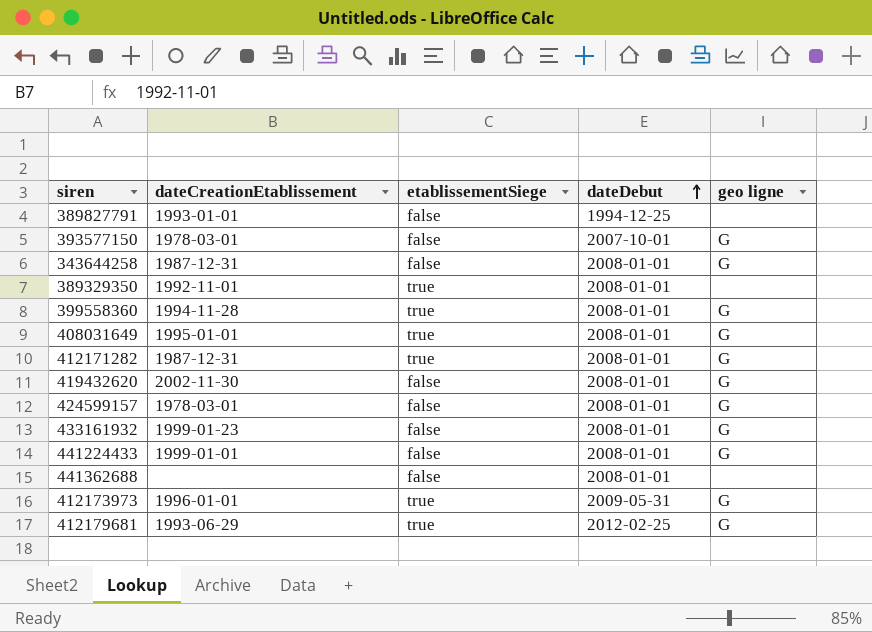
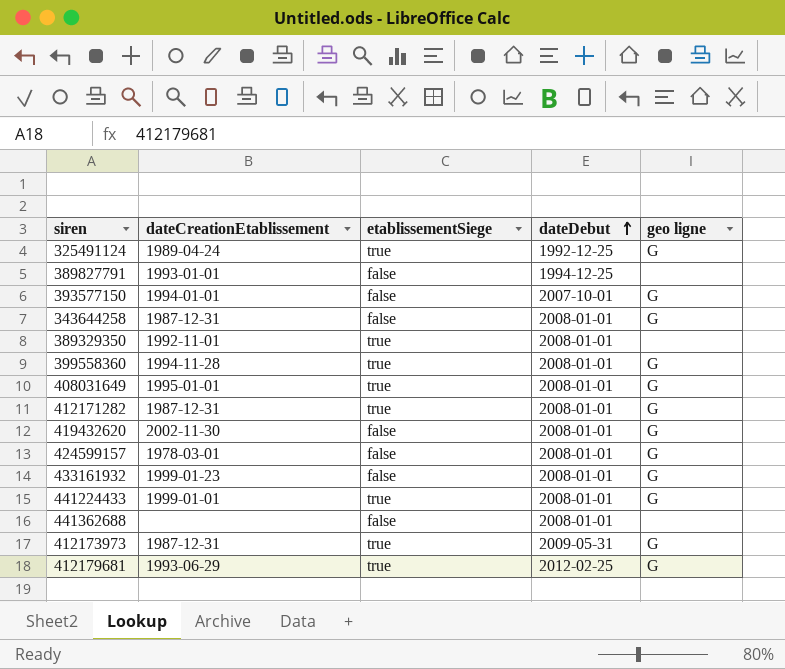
row 325491124: none -> 1989-04-24 | true | 1992-12-25 | G
393577150 | dateCreationEtablissement: 1978-03-01 -> 1994-01-01
441224433 | etablissementSiege: false -> true
412173973 | dateCreationEtablissement: 1996-01-01 -> 1987-12-31

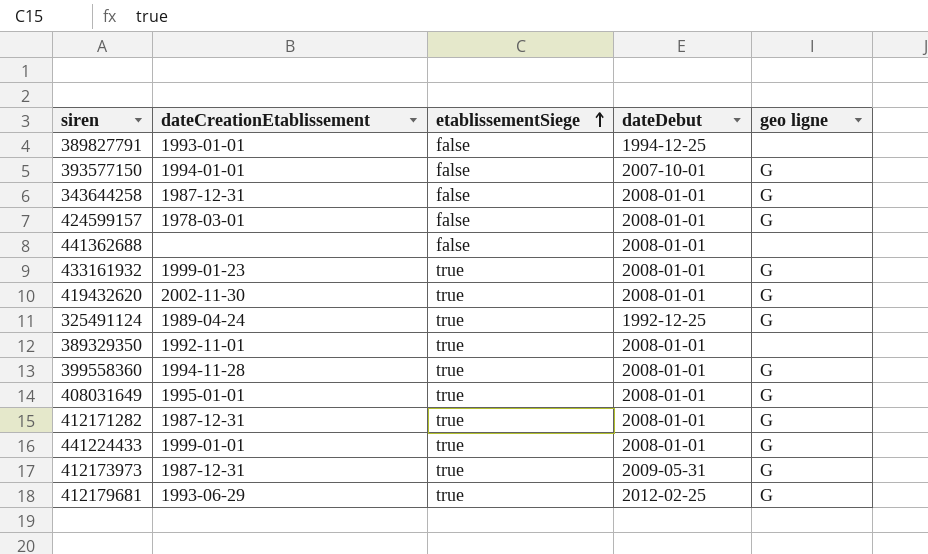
row order: dateDebut ascending -> etablissementSiege ascending
433161932 | etablissementSiege: false -> true
419432620 | etablissementSiege: false -> true

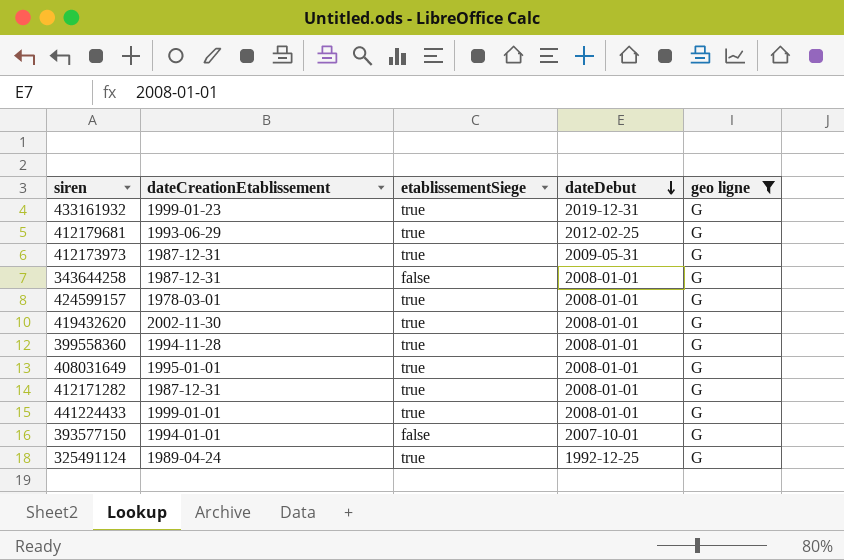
filter: none -> geo ligne = G
row order: etablissementSiege ascending -> dateDebut descending
433161932 | dateDebut: 2008-01-01 -> 2019-12-31
424599157 | etablissementSiege: false -> true

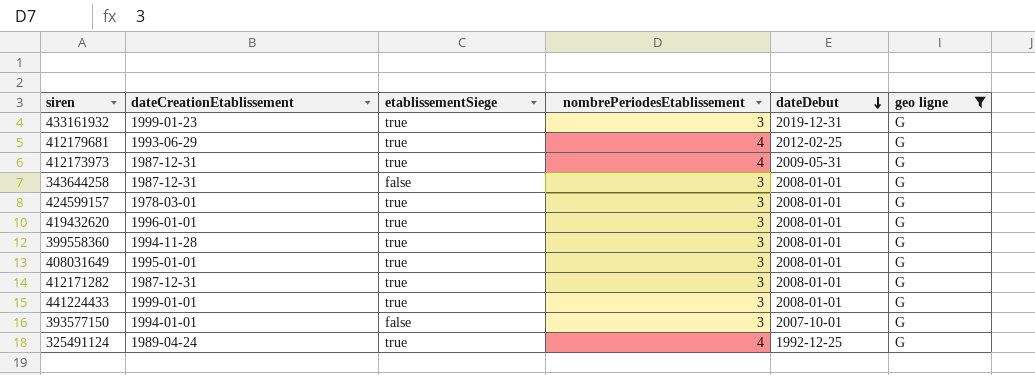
column nombrePeriodesEtablissement | position: none -> 4
419432620 | dateCreationEtablissement: 2002-11-30 -> 1996-01-01

